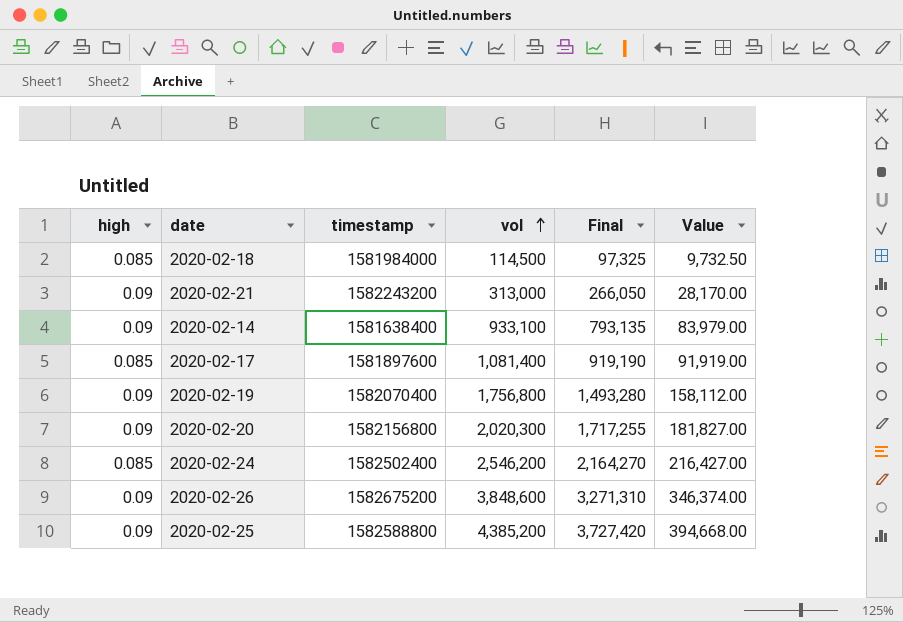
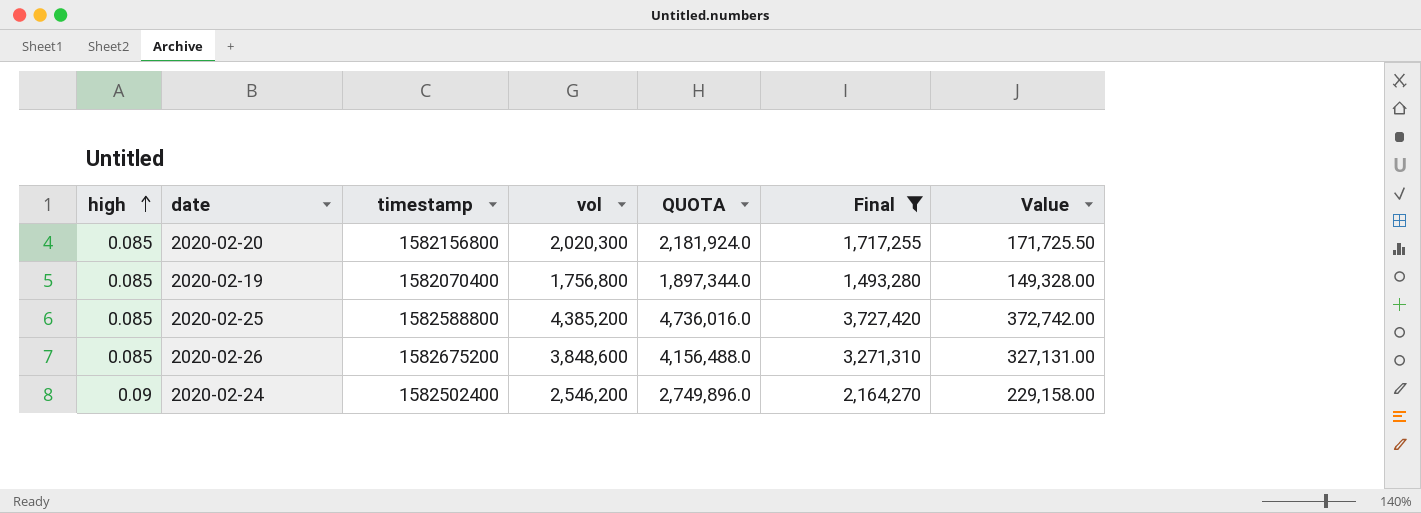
filter: none -> Final >= 1,493,280
row order: vol ascending -> high ascending
column QUOTA | formula: none -> [vol] * 1.08
2020-02-20 | high: 0.09 -> 0.085
2020-02-20 | Value: 181,827.00 -> 171,725.50
2020-02-19 | high: 0.09 -> 0.085
2020-02-19 | Value: 158,112.00 -> 149,328.00
2020-02-25 | high: 0.09 -> 0.085
2020-02-25 | Value: 394,668.00 -> 372,742.00
2020-02-26 | high: 0.09 -> 0.085
2020-02-26 | Value: 346,374.00 -> 327,131.00
2020-02-24 | high: 0.085 -> 0.09
2020-02-24 | Value: 216,427.00 -> 229,158.00

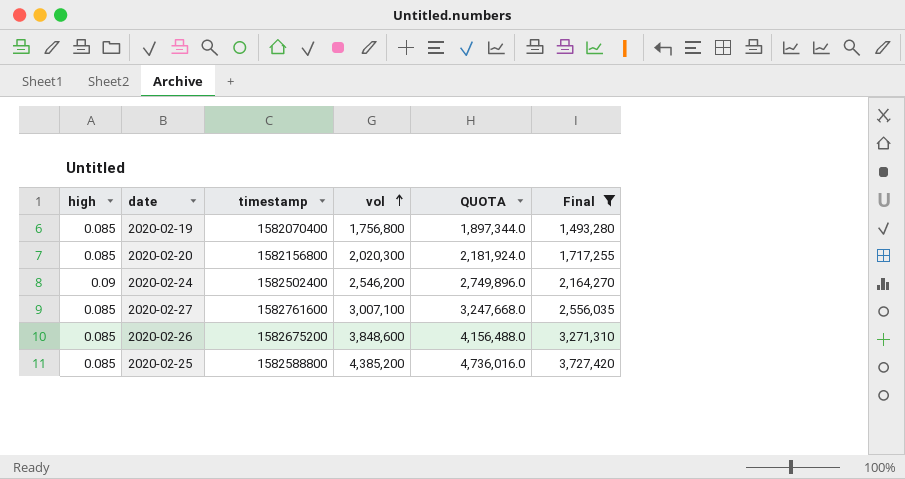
row order: high ascending -> vol ascending
column Value | formula: [high] * [vol] -> none
row 2020-02-27: none -> 0.085 | 1582761600 | 3,007,100 | 3,247,668.0 | 2,556,035

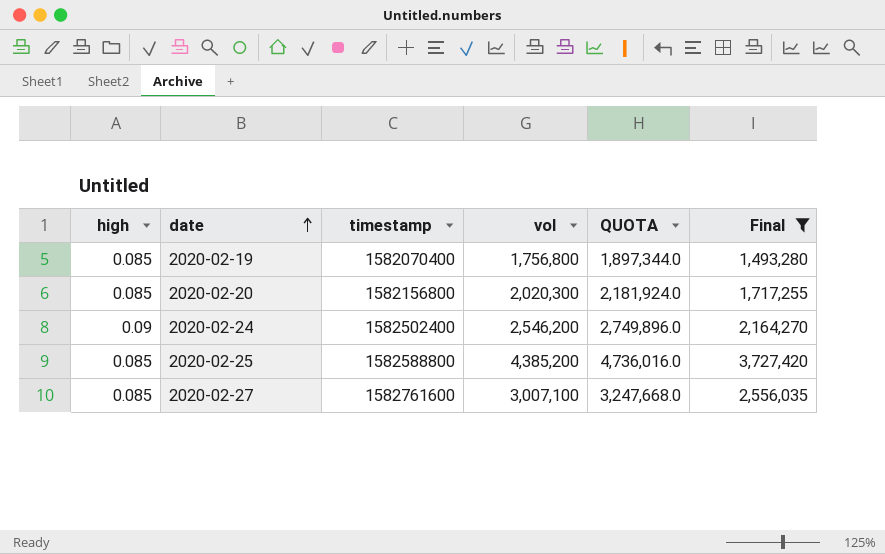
row order: vol ascending -> date ascending
row 2020-02-26: 0.085 | 1582675200 | 3,848,600 | 4,156,488.0 | 3,271,310 -> none

